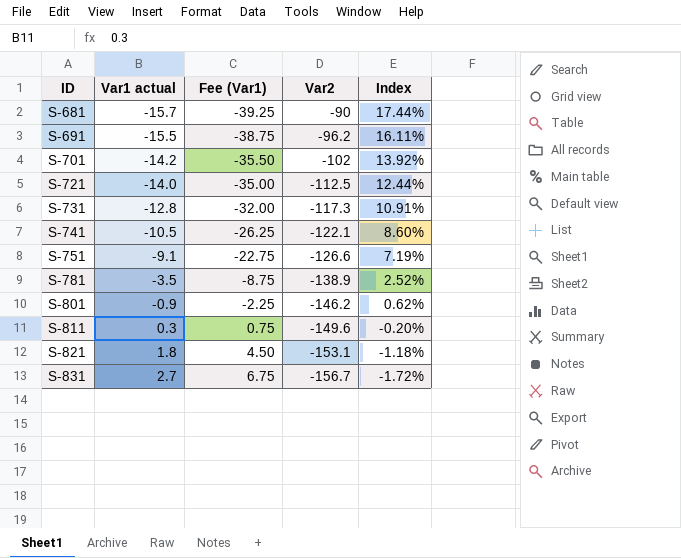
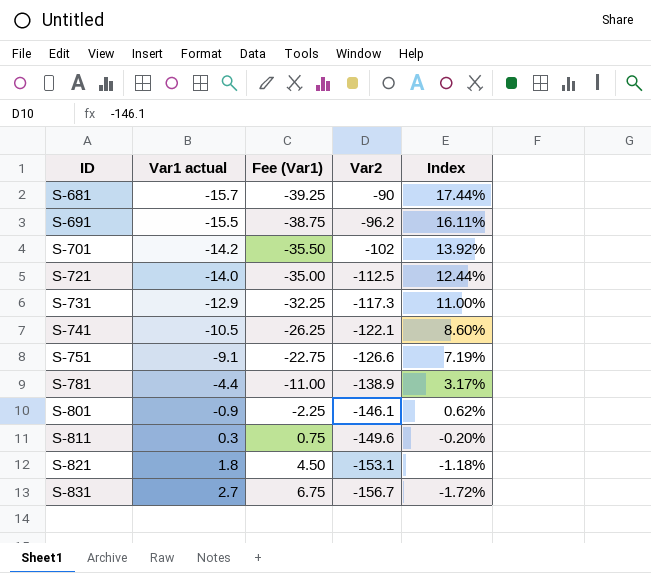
S-731 | Var1 actual: -12.8 -> -12.9
S-731 | Fee (Var1): -32.00 -> -32.25
S-731 | Index: 10.91% -> 11.00%
S-781 | Var1 actual: -3.5 -> -4.4
S-781 | Fee (Var1): -8.75 -> -11.00
S-781 | Index: 2.52% -> 3.17%
S-801 | Var2: -146.2 -> -146.1

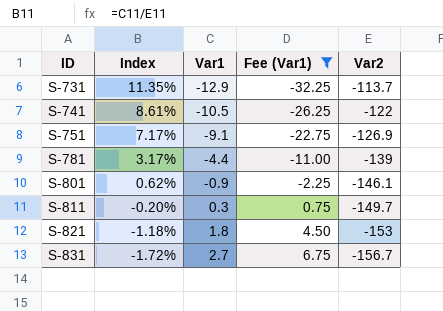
filter: none -> Fee (Var1) >= -32.25
column Index | position: 5 -> 2
column name: Var1 actual -> Var1
S-731 | Index: 11.00% -> 11.35%
S-731 | Var2: -117.3 -> -113.7
S-741 | Index: 8.60% -> 8.61%
S-741 | Var2: -122.1 -> -122
S-751 | Index: 7.19% -> 7.17%
S-751 | Var2: -126.6 -> -126.9
S-781 | Var2: -138.9 -> -139
S-811 | Var2: -149.6 -> -149.7
S-821 | Var2: -153.1 -> -153

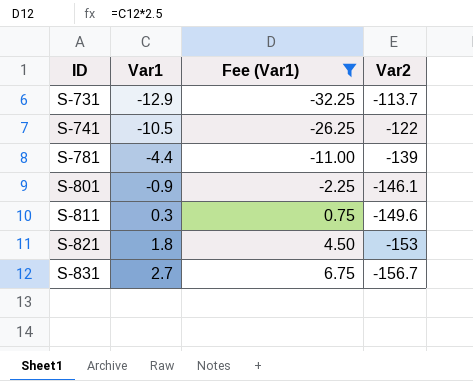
column Index | formula: [Var1] / [Var2] -> none
row S-751: 7.17% | -9.1 | -22.75 | -126.9 -> none
S-811 | Var2: -149.7 -> -149.6

